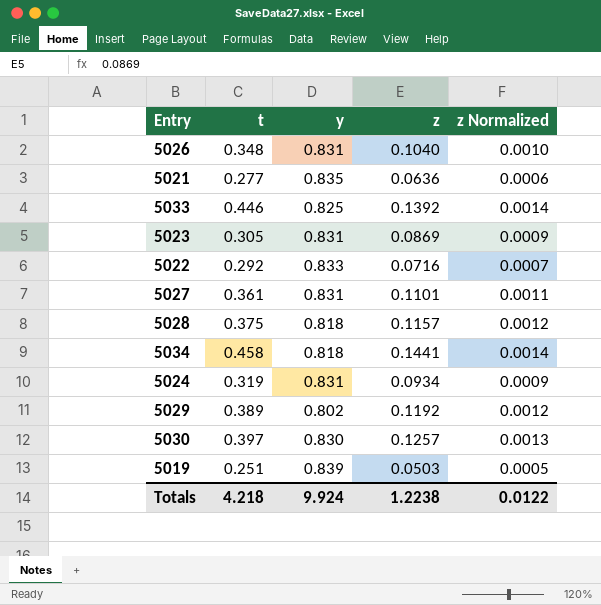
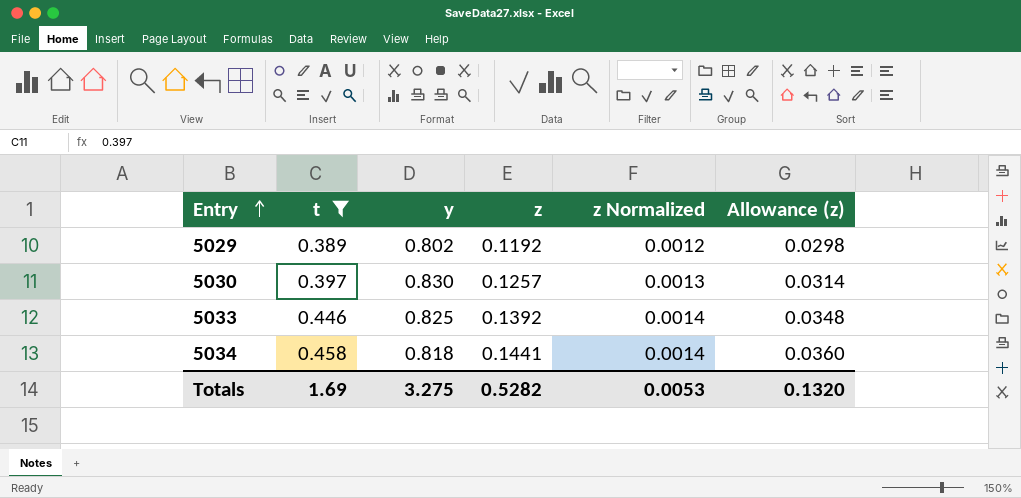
filter: none -> t >= 0.389
row order: none -> Entry ascending
column Allowance (z) | formula: none -> [z] * 0.25
Totals | t: 4.218 -> 1.69
Totals | y: 9.924 -> 3.275
Totals | z: 1.2238 -> 0.5282
Totals | z Normalized: 0.0122 -> 0.0053

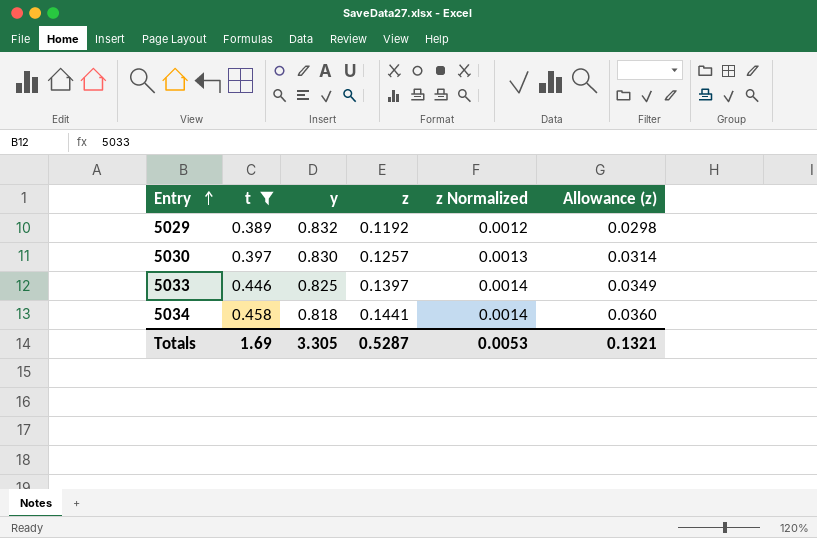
5029 | y: 0.802 -> 0.832
5033 | z: 0.1392 -> 0.1397
5033 | Allowance (z): 0.0348 -> 0.0349
Totals | y: 3.275 -> 3.305
Totals | z: 0.5282 -> 0.5287
Totals | Allowance (z): 0.1320 -> 0.1321

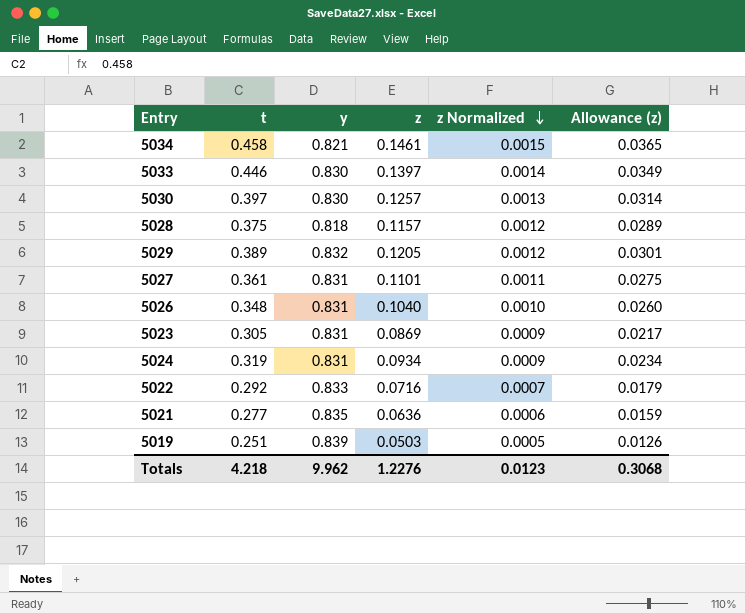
filter: t >= 0.389 -> none
row order: Entry ascending -> z Normalized descending
5034 | y: 0.818 -> 0.821
5034 | z: 0.1441 -> 0.1461
5034 | z Normalized: 0.0014 -> 0.0015
5034 | Allowance (z): 0.0360 -> 0.0365
5033 | y: 0.825 -> 0.830
5029 | z: 0.1192 -> 0.1205
5029 | Allowance (z): 0.0298 -> 0.0301
Totals | t: 1.69 -> 4.218
Totals | y: 3.305 -> 9.962
Totals | z: 0.5287 -> 1.2276
Totals | z Normalized: 0.0053 -> 0.0123
Totals | Allowance (z): 0.1321 -> 0.3068

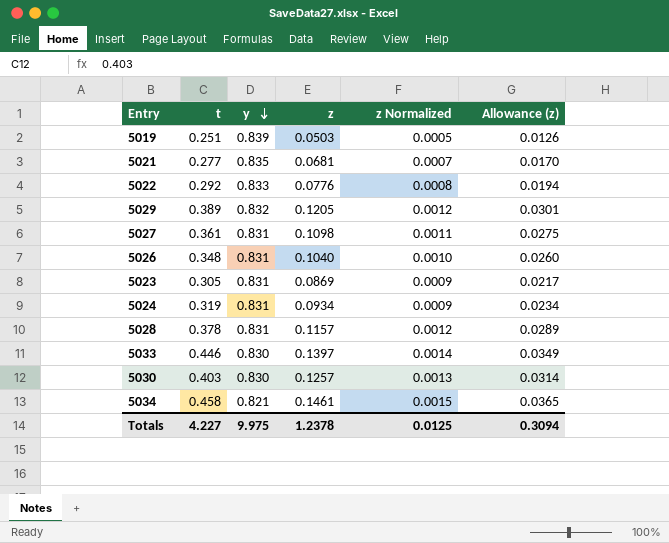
row order: z Normalized descending -> y descending
5021 | z: 0.0636 -> 0.0681
5021 | z Normalized: 0.0006 -> 0.0007
5021 | Allowance (z): 0.0159 -> 0.0170
5022 | z: 0.0716 -> 0.0776
5022 | z Normalized: 0.0007 -> 0.0008
5022 | Allowance (z): 0.0179 -> 0.0194
5027 | z: 0.1101 -> 0.1098
5028 | t: 0.375 -> 0.378
5028 | y: 0.818 -> 0.831
5030 | t: 0.397 -> 0.403
Totals | t: 4.218 -> 4.227
Totals | y: 9.962 -> 9.975
Totals | z: 1.2276 -> 1.2378
Totals | z Normalized: 0.0123 -> 0.0125
Totals | Allowance (z): 0.3068 -> 0.3094

